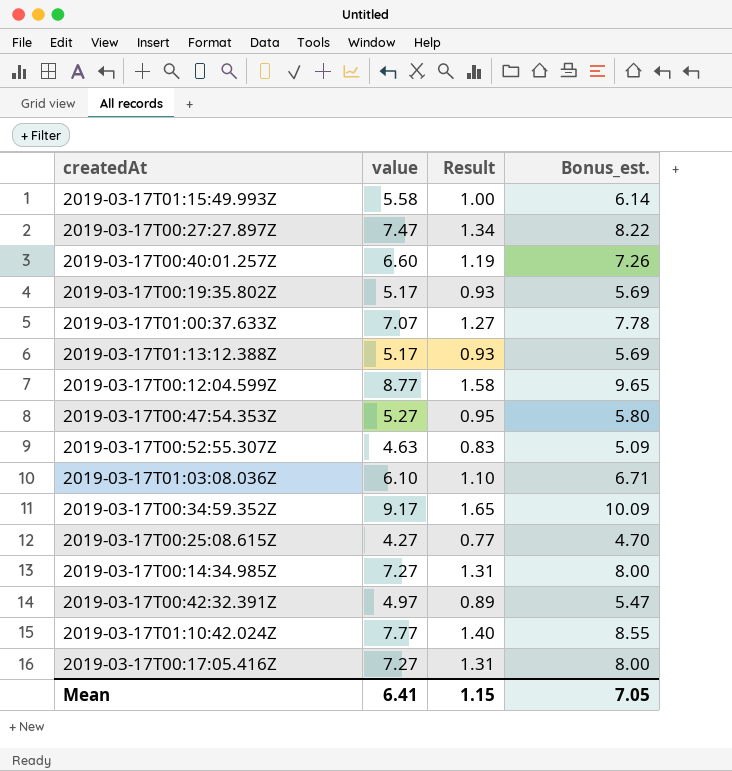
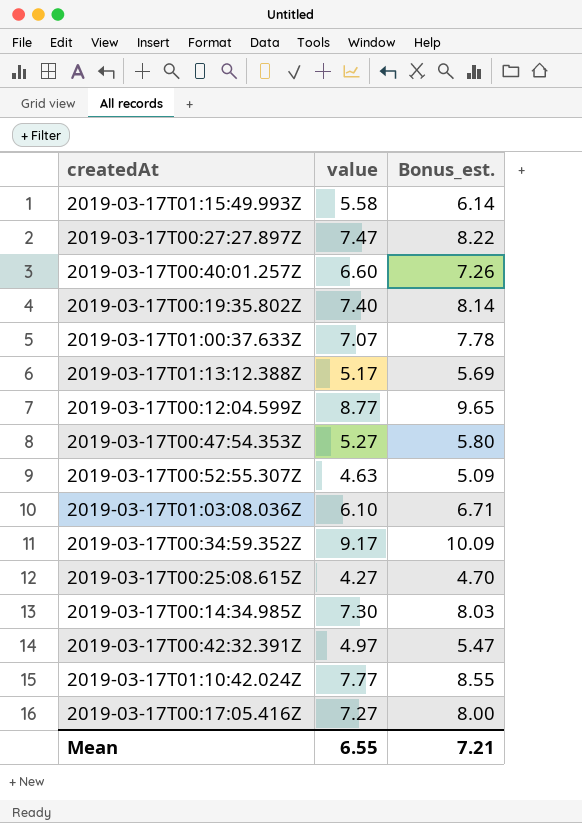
column Result | formula: [value] * 0.18 -> none
2019-03-17T00:19:35.802Z | value: 5.17 -> 7.40
2019-03-17T00:19:35.802Z | Bonus_est.: 5.69 -> 8.14
2019-03-17T00:14:34.985Z | value: 7.27 -> 7.30
2019-03-17T00:14:34.985Z | Bonus_est.: 8.00 -> 8.03
Mean | value: 6.41 -> 6.55
Mean | Bonus_est.: 7.05 -> 7.21

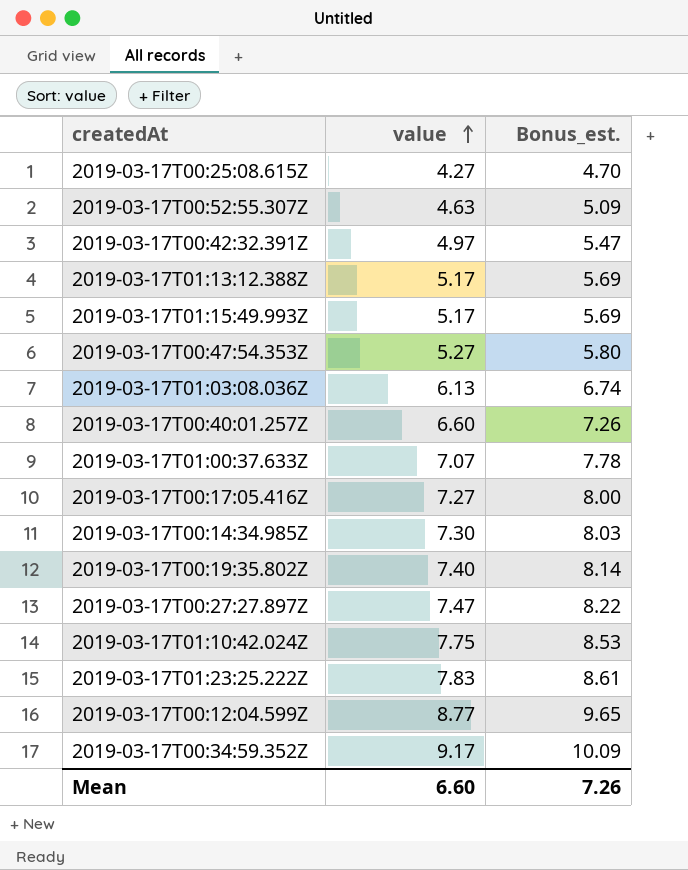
row order: none -> value ascending
2019-03-17T01:15:49.993Z | value: 5.58 -> 5.17
2019-03-17T01:15:49.993Z | Bonus_est.: 6.14 -> 5.69
2019-03-17T01:03:08.036Z | value: 6.10 -> 6.13
2019-03-17T01:03:08.036Z | Bonus_est.: 6.71 -> 6.74
2019-03-17T01:10:42.024Z | value: 7.77 -> 7.75
2019-03-17T01:10:42.024Z | Bonus_est.: 8.55 -> 8.53
row 2019-03-17T01:23:25.222Z: none -> 7.83 | 8.61
Mean | value: 6.55 -> 6.60
Mean | Bonus_est.: 7.21 -> 7.26

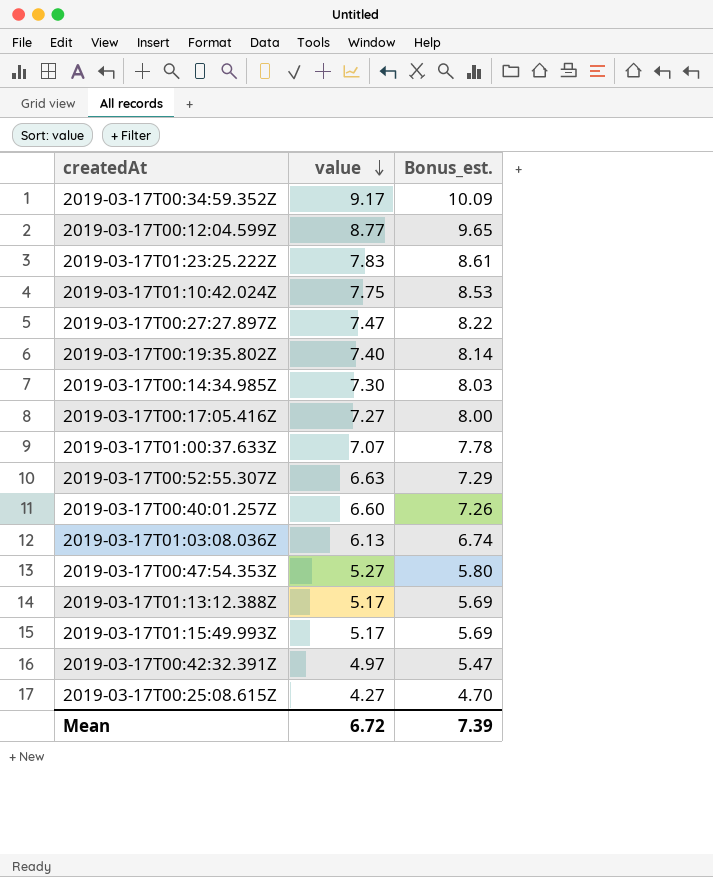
row order: value ascending -> value descending
2019-03-17T00:52:55.307Z | value: 4.63 -> 6.63
2019-03-17T00:52:55.307Z | Bonus_est.: 5.09 -> 7.29
Mean | value: 6.60 -> 6.72
Mean | Bonus_est.: 7.26 -> 7.39

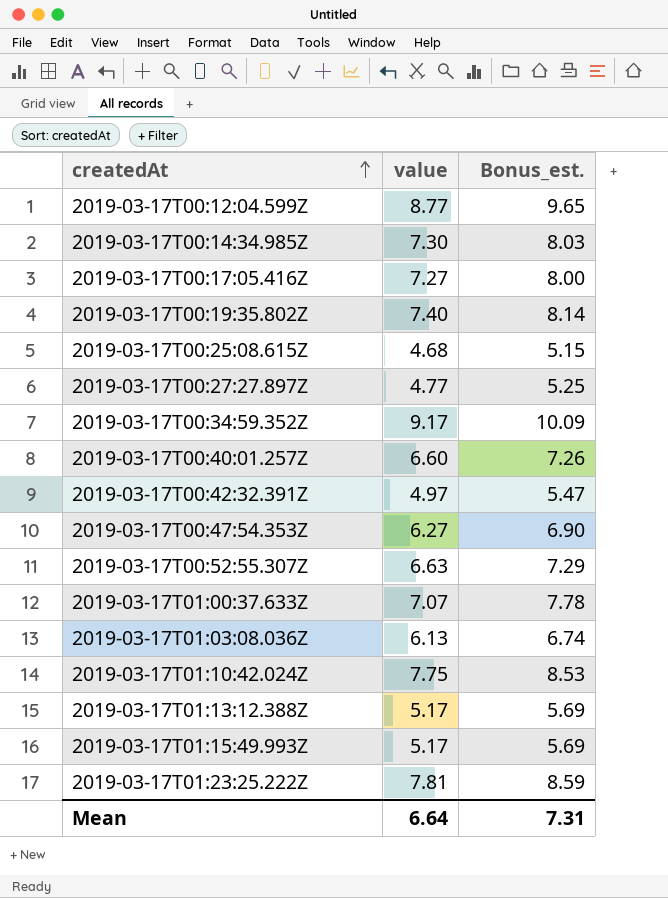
row order: value descending -> createdAt ascending
2019-03-17T00:25:08.615Z | value: 4.27 -> 4.68
2019-03-17T00:25:08.615Z | Bonus_est.: 4.70 -> 5.15
2019-03-17T00:27:27.897Z | value: 7.47 -> 4.77
2019-03-17T00:27:27.897Z | Bonus_est.: 8.22 -> 5.25
2019-03-17T00:47:54.353Z | value: 5.27 -> 6.27
2019-03-17T00:47:54.353Z | Bonus_est.: 5.80 -> 6.90
2019-03-17T01:23:25.222Z | value: 7.83 -> 7.81
2019-03-17T01:23:25.222Z | Bonus_est.: 8.61 -> 8.59
Mean | value: 6.72 -> 6.64
Mean | Bonus_est.: 7.39 -> 7.31

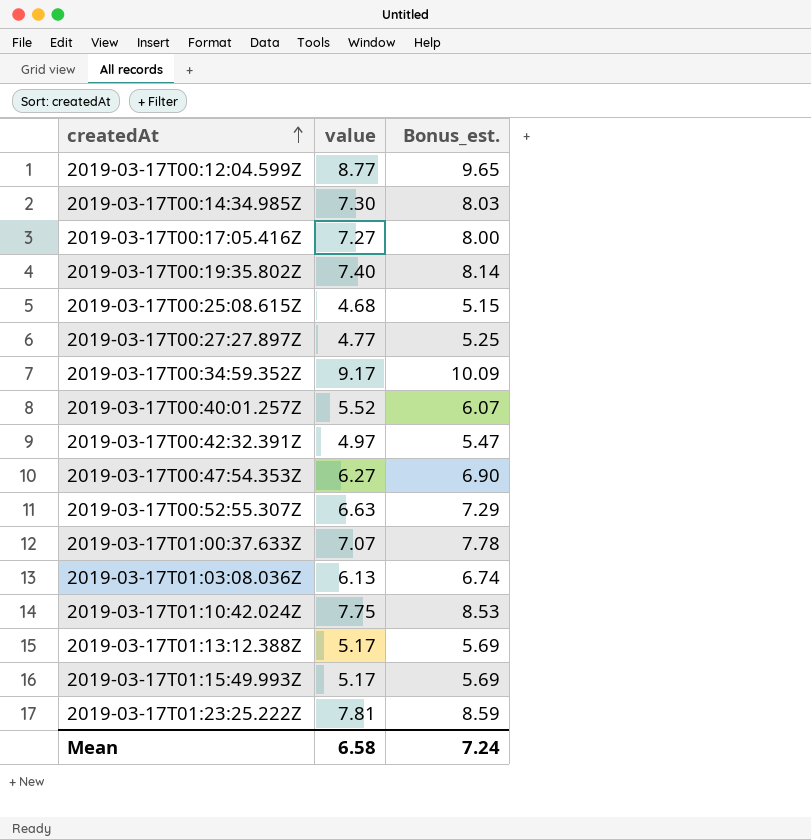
2019-03-17T00:40:01.257Z | value: 6.60 -> 5.52
2019-03-17T00:40:01.257Z | Bonus_est.: 7.26 -> 6.07
Mean | value: 6.64 -> 6.58
Mean | Bonus_est.: 7.31 -> 7.24

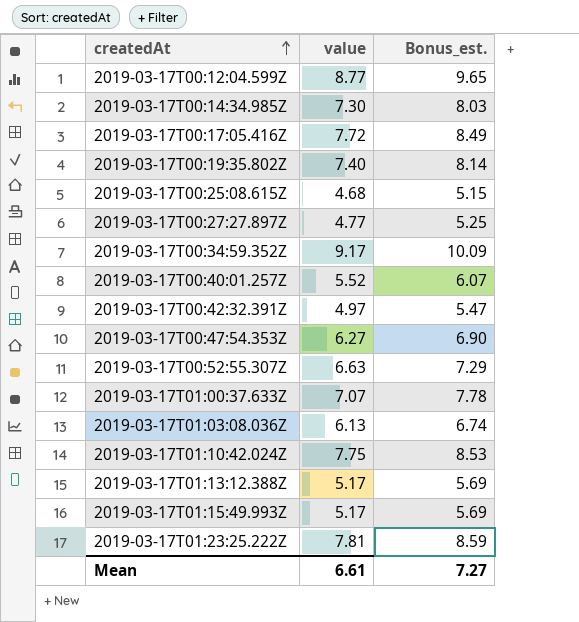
2019-03-17T00:17:05.416Z | value: 7.27 -> 7.72
2019-03-17T00:17:05.416Z | Bonus_est.: 8.00 -> 8.49
Mean | value: 6.58 -> 6.61
Mean | Bonus_est.: 7.24 -> 7.27

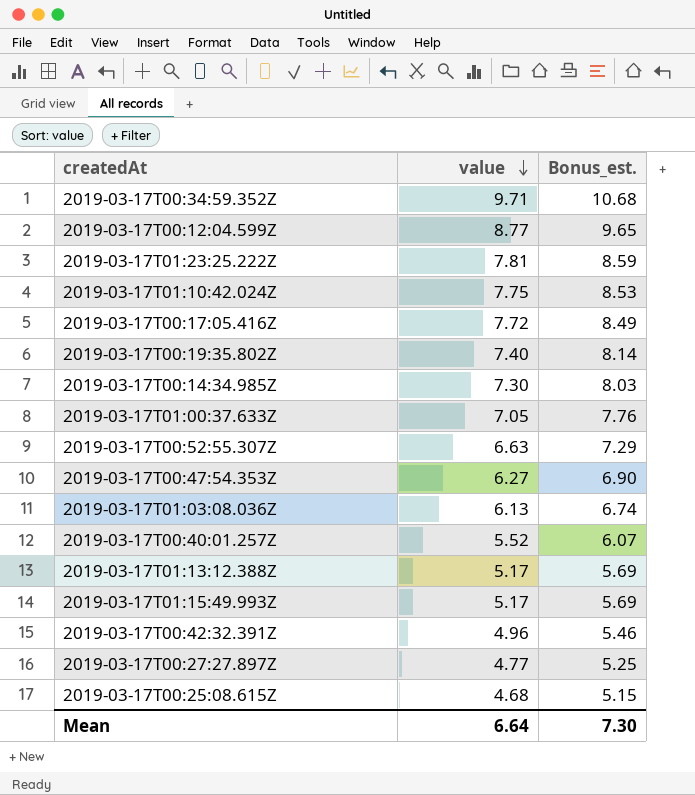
row order: createdAt ascending -> value descending
2019-03-17T00:34:59.352Z | value: 9.17 -> 9.71
2019-03-17T00:34:59.352Z | Bonus_est.: 10.09 -> 10.68
2019-03-17T01:00:37.633Z | value: 7.07 -> 7.05
2019-03-17T01:00:37.633Z | Bonus_est.: 7.78 -> 7.76
2019-03-17T00:42:32.391Z | value: 4.97 -> 4.96
2019-03-17T00:42:32.391Z | Bonus_est.: 5.47 -> 5.46
Mean | value: 6.61 -> 6.64
Mean | Bonus_est.: 7.27 -> 7.30

